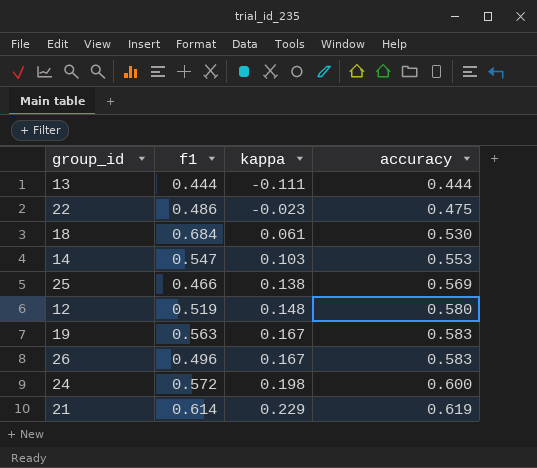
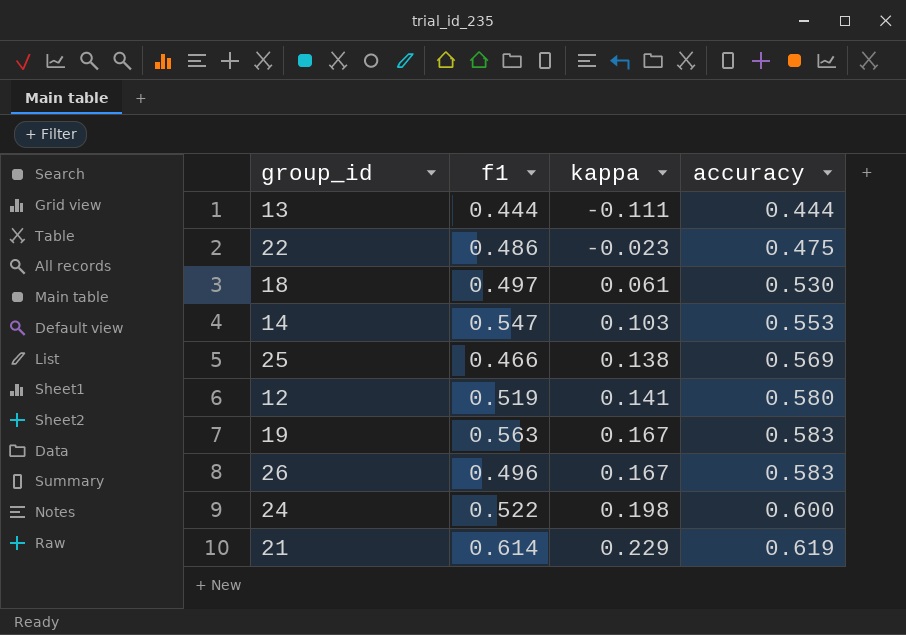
18 | f1: 0.684 -> 0.497
12 | kappa: 0.148 -> 0.141
24 | f1: 0.572 -> 0.522

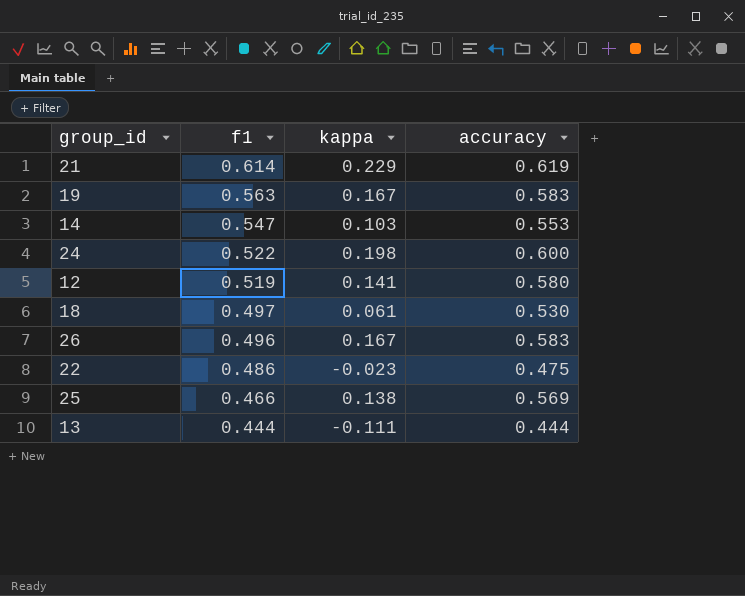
row order: kappa ascending -> f1 descending

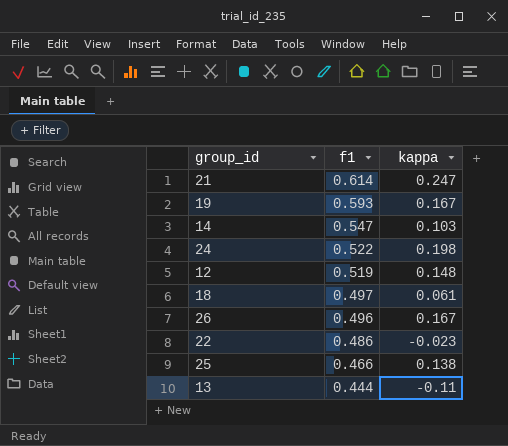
column accuracy | position: 4 -> none
21 | kappa: 0.229 -> 0.247
19 | f1: 0.563 -> 0.593
12 | kappa: 0.141 -> 0.148
13 | kappa: -0.111 -> -0.11

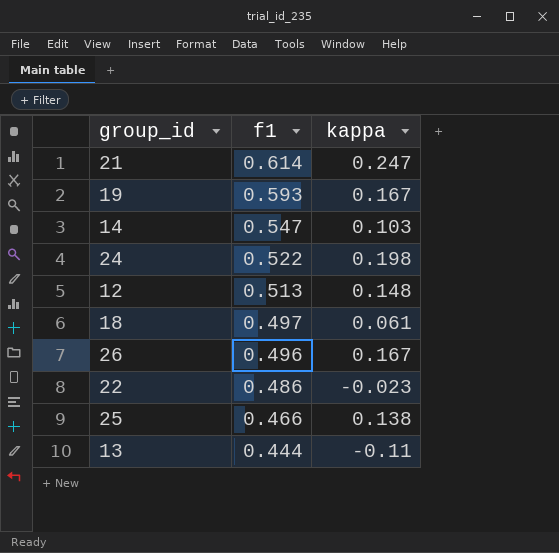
12 | f1: 0.519 -> 0.513

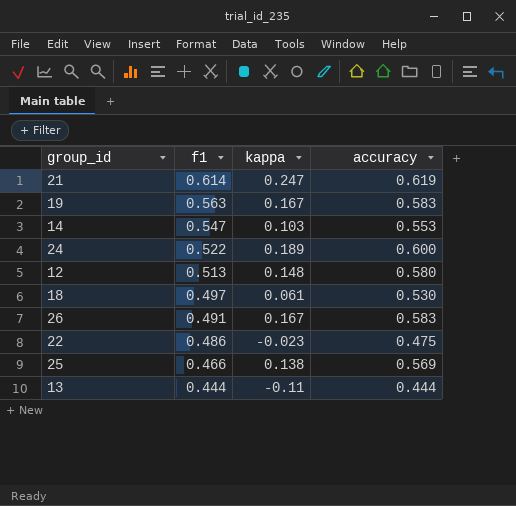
column accuracy | position: none -> 4
19 | f1: 0.593 -> 0.563
24 | kappa: 0.198 -> 0.189
26 | f1: 0.496 -> 0.491

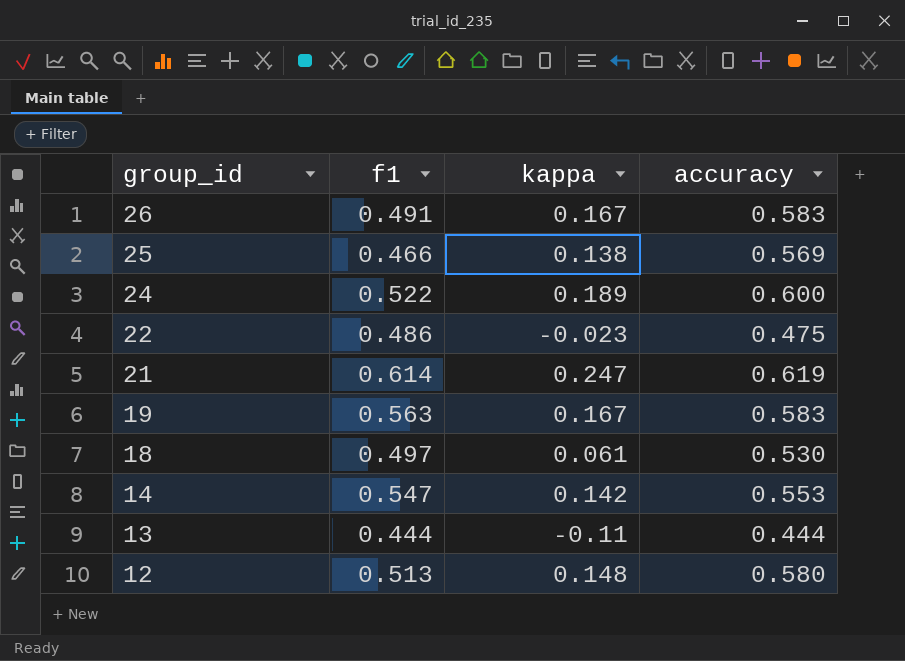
row order: f1 descending -> group_id descending
14 | kappa: 0.103 -> 0.142

